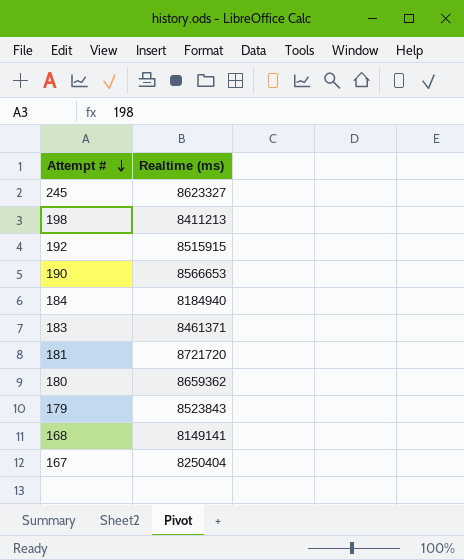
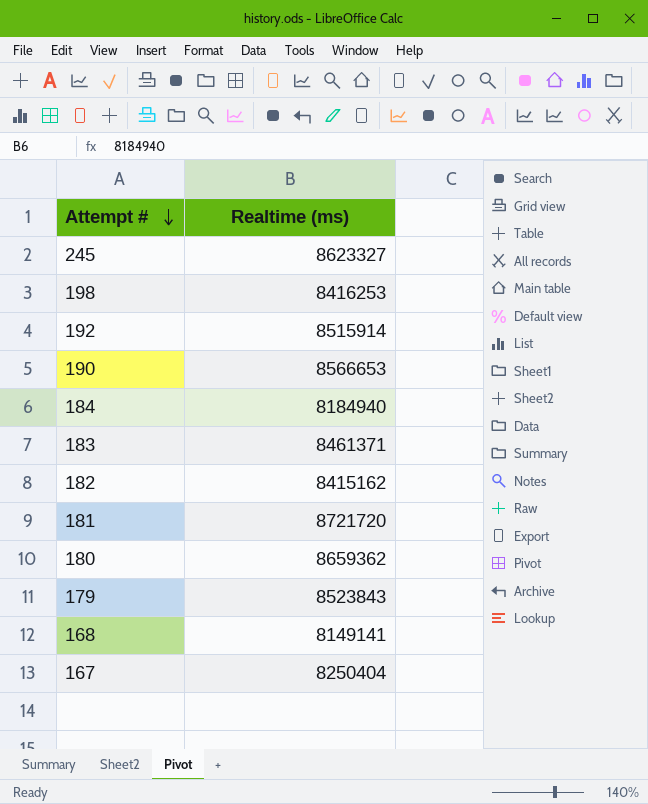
198 | Realtime (ms): 8411213 -> 8416253
192 | Realtime (ms): 8515915 -> 8515914
row 182: none -> 8415162

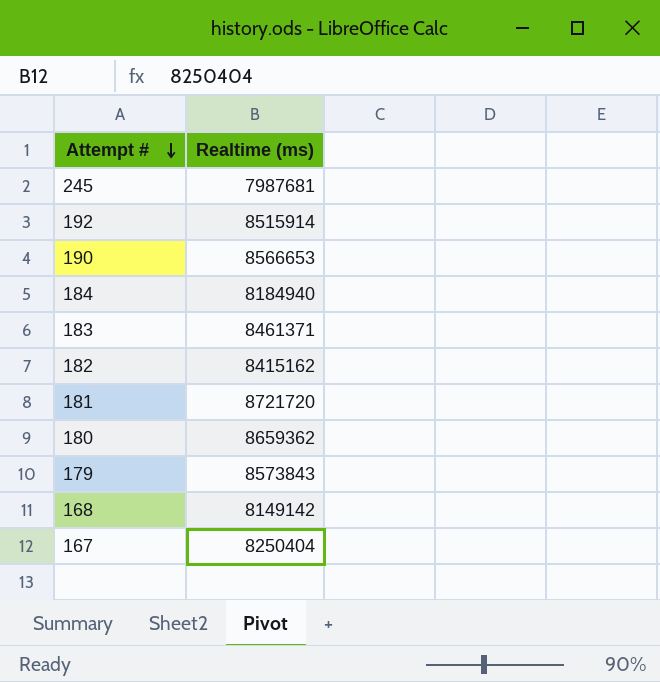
row 198: 8416253 -> none
245 | Realtime (ms): 8623327 -> 7987681
179 | Realtime (ms): 8523843 -> 8573843
168 | Realtime (ms): 8149141 -> 8149142

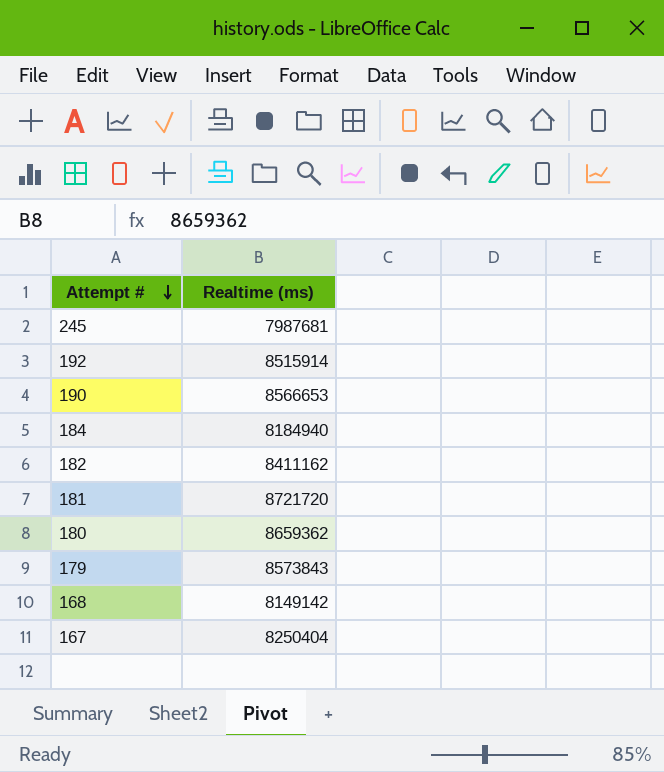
row 183: 8461371 -> none
182 | Realtime (ms): 8415162 -> 8411162

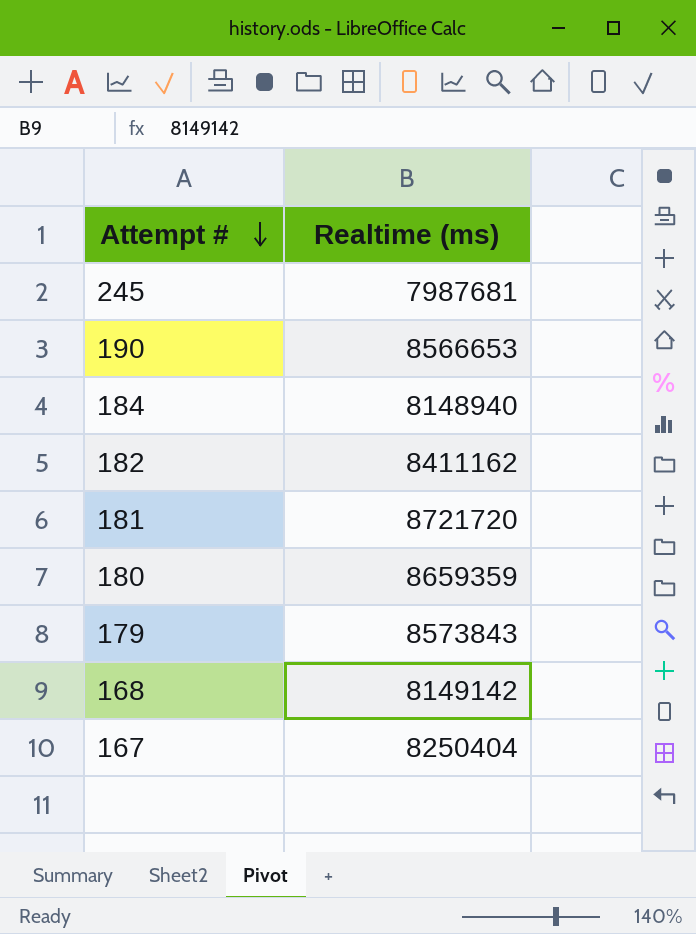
row 192: 8515914 -> none
184 | Realtime (ms): 8184940 -> 8148940
180 | Realtime (ms): 8659362 -> 8659359

